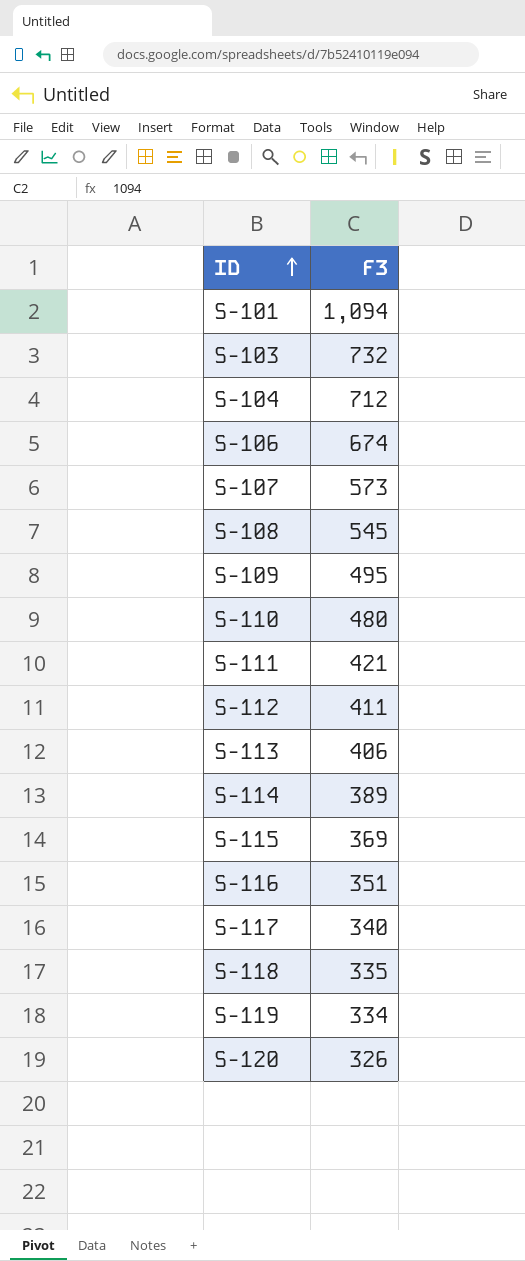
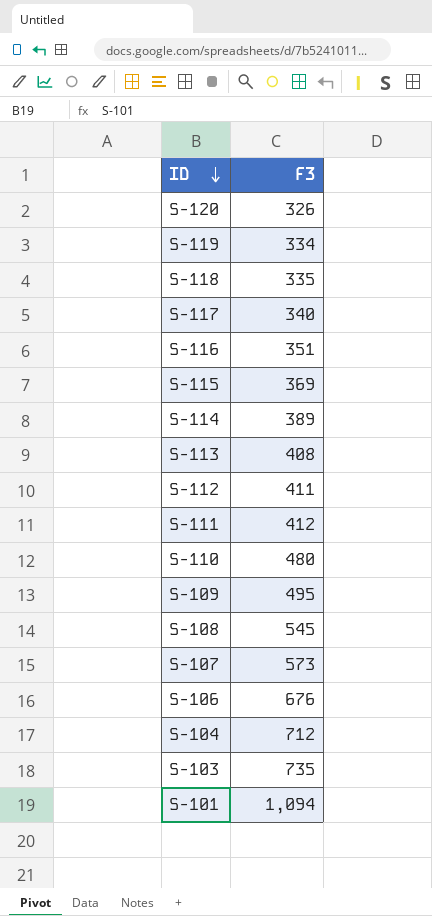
row order: ID ascending -> ID descending
S-113 | F3: 406 -> 408
S-111 | F3: 421 -> 412
S-106 | F3: 674 -> 676
S-103 | F3: 732 -> 735

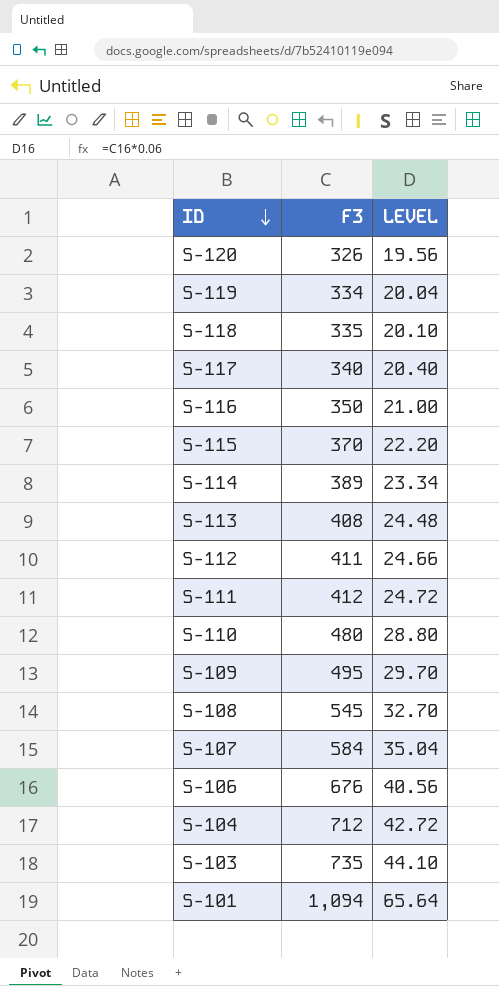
column LEVEL | formula: none -> [F3] * 0.06
S-116 | F3: 351 -> 350
S-115 | F3: 369 -> 370
S-107 | F3: 573 -> 584

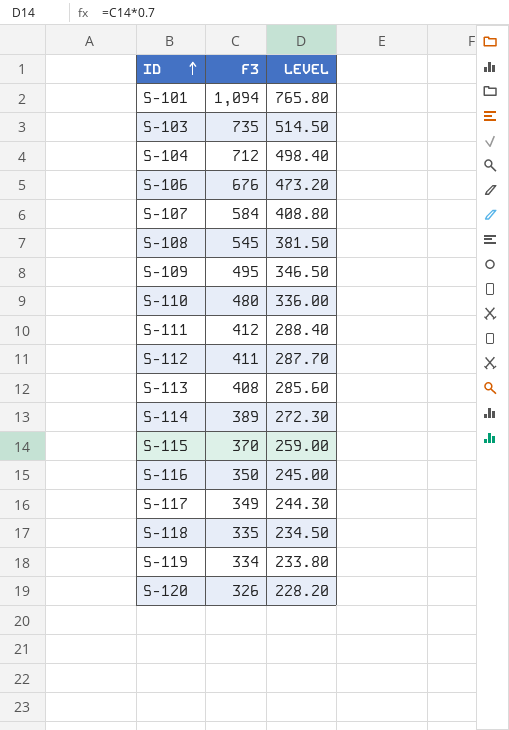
row order: ID descending -> ID ascending
column LEVEL | formula: [F3] * 0.06 -> [F3] * 0.7
S-117 | F3: 340 -> 349

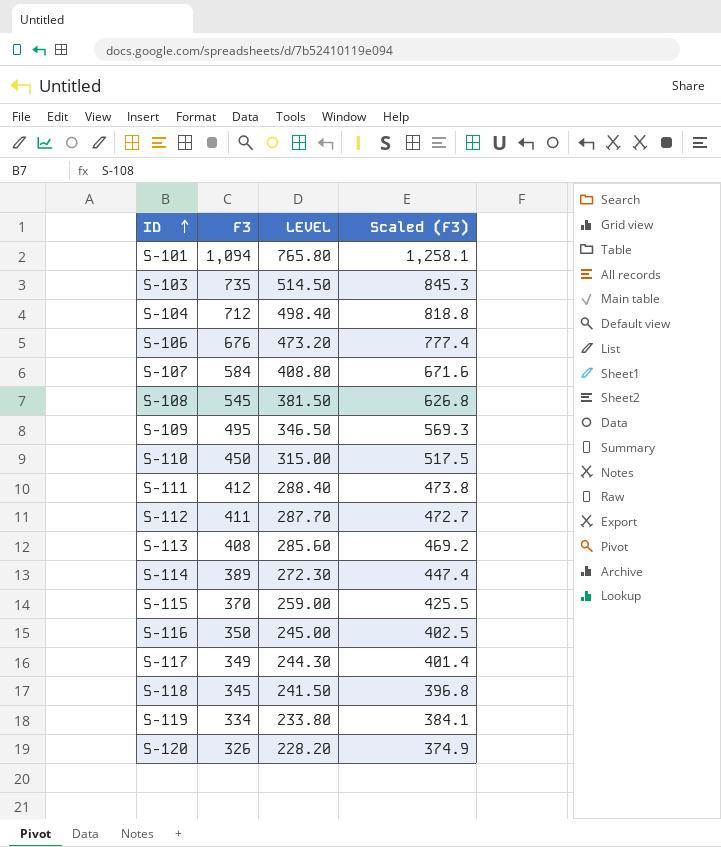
column Scaled (F3) | formula: none -> [F3] * 1.15
S-110 | F3: 480 -> 450
S-110 | LEVEL: 336.00 -> 315.00
S-118 | F3: 335 -> 345
S-118 | LEVEL: 234.50 -> 241.50

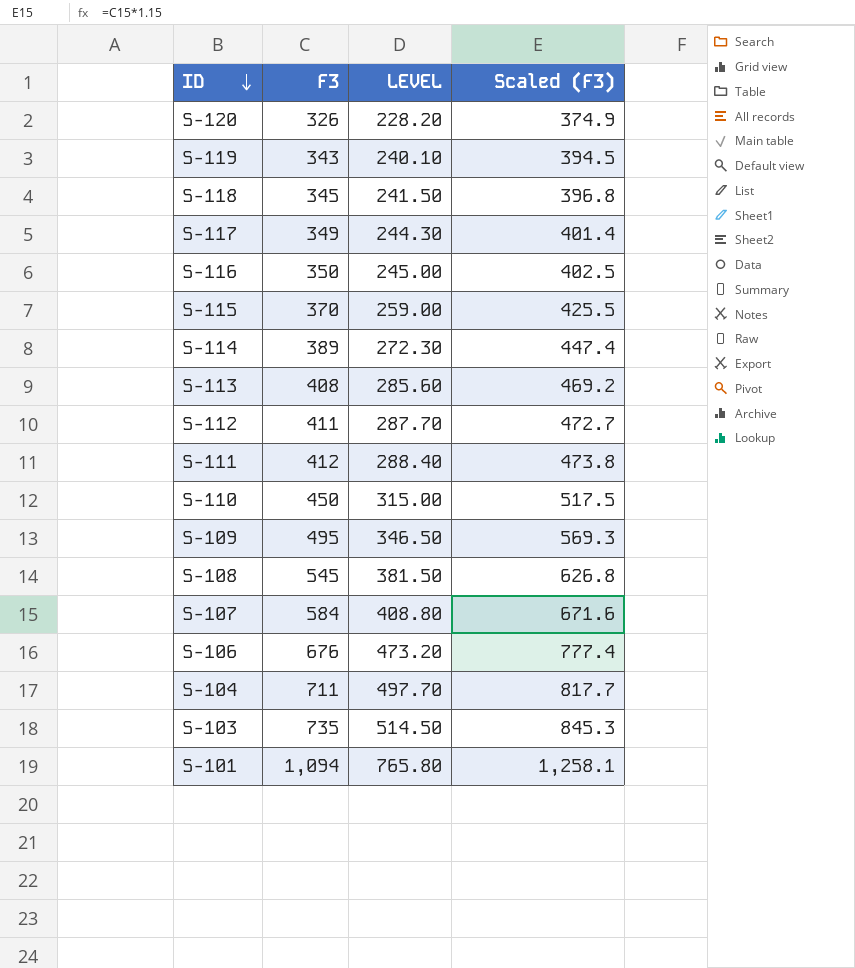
row order: ID ascending -> ID descending
S-119 | F3: 334 -> 343
S-119 | LEVEL: 233.80 -> 240.10
S-119 | Scaled (F3): 384.1 -> 394.5
S-104 | F3: 712 -> 711
S-104 | LEVEL: 498.40 -> 497.70
S-104 | Scaled (F3): 818.8 -> 817.7

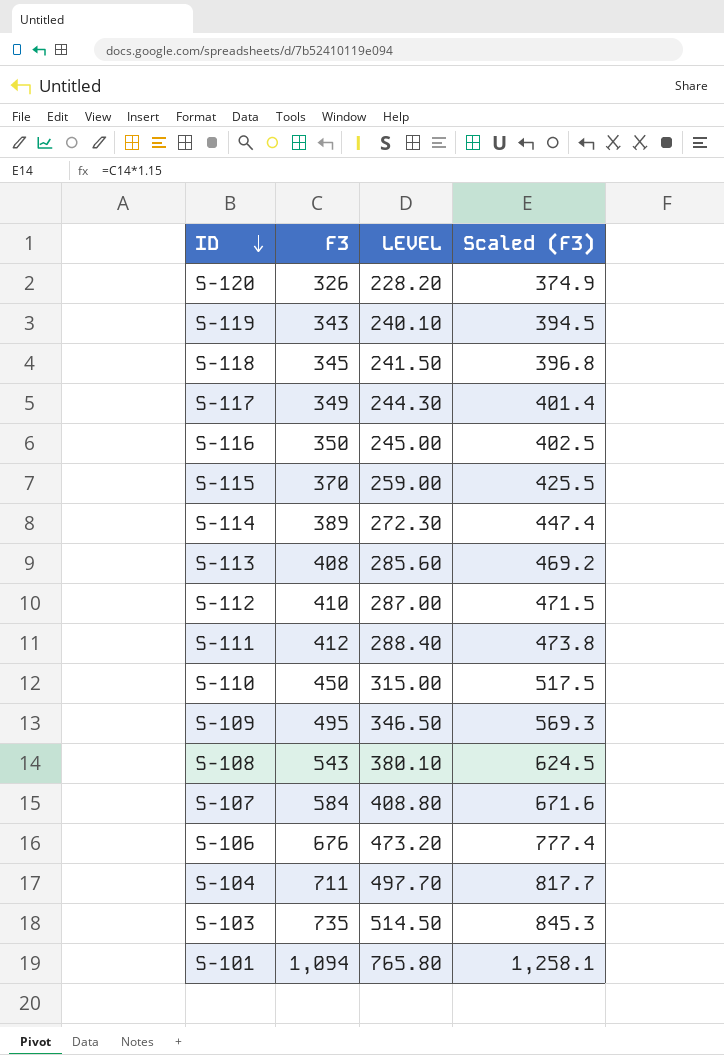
S-112 | F3: 411 -> 410
S-112 | LEVEL: 287.70 -> 287.00
S-112 | Scaled (F3): 472.7 -> 471.5
S-108 | F3: 545 -> 543
S-108 | LEVEL: 381.50 -> 380.10
S-108 | Scaled (F3): 626.8 -> 624.5

